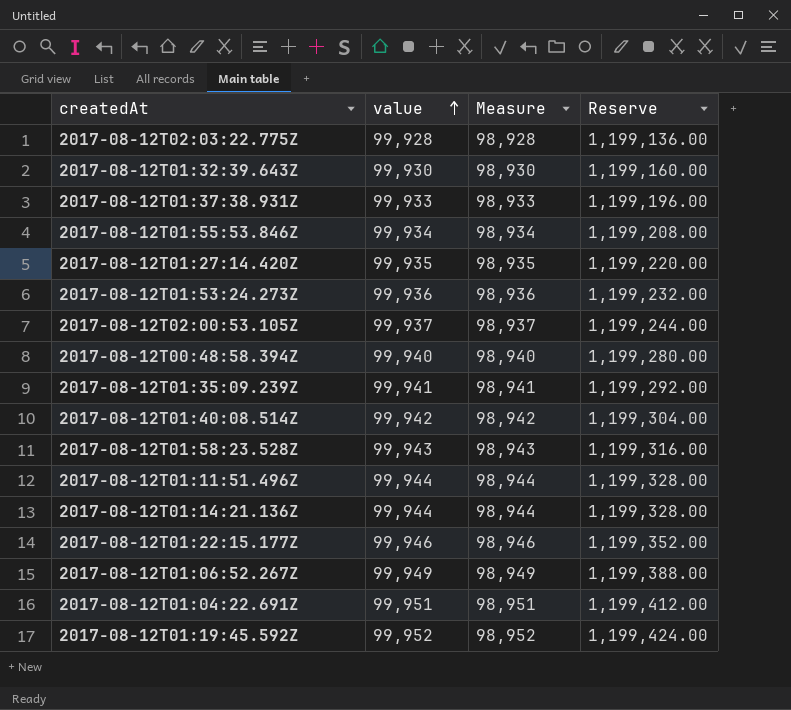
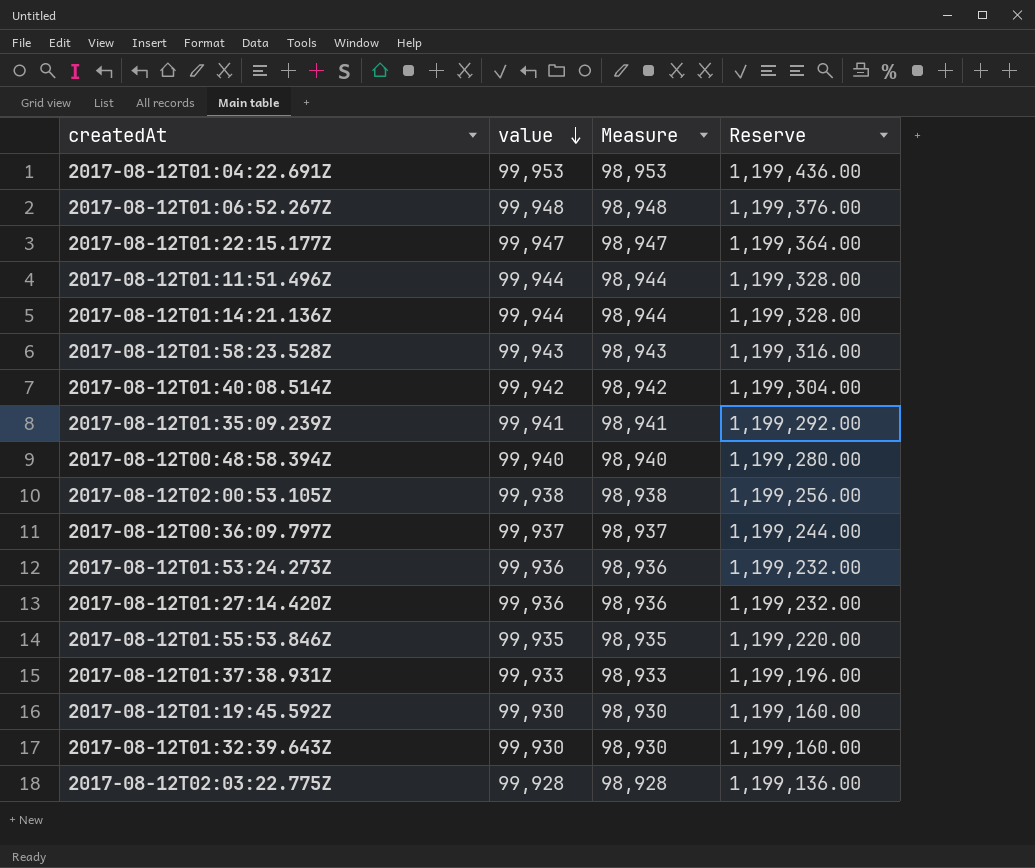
row order: value ascending -> value descending
2017-08-12T01:04:22.691Z | value: 99,951 -> 99,953
2017-08-12T01:04:22.691Z | Measure: 98,951 -> 98,953
2017-08-12T01:04:22.691Z | Reserve: 1,199,412.00 -> 1,199,436.00
2017-08-12T01:06:52.267Z | value: 99,949 -> 99,948
2017-08-12T01:06:52.267Z | Measure: 98,949 -> 98,948
2017-08-12T01:06:52.267Z | Reserve: 1,199,388.00 -> 1,199,376.00
2017-08-12T01:22:15.177Z | value: 99,946 -> 99,947
2017-08-12T01:22:15.177Z | Measure: 98,946 -> 98,947
2017-08-12T01:22:15.177Z | Reserve: 1,199,352.00 -> 1,199,364.00
2017-08-12T02:00:53.105Z | value: 99,937 -> 99,938
2017-08-12T02:00:53.105Z | Measure: 98,937 -> 98,938
2017-08-12T02:00:53.105Z | Reserve: 1,199,244.00 -> 1,199,256.00
row 2017-08-12T00:36:09.797Z: none -> 99,937 | 98,937 | 1,199,244.00
2017-08-12T01:27:14.420Z | value: 99,935 -> 99,936
2017-08-12T01:27:14.420Z | Measure: 98,935 -> 98,936
2017-08-12T01:27:14.420Z | Reserve: 1,199,220.00 -> 1,199,232.00
2017-08-12T01:55:53.846Z | value: 99,934 -> 99,935
2017-08-12T01:55:53.846Z | Measure: 98,934 -> 98,935
2017-08-12T01:55:53.846Z | Reserve: 1,199,208.00 -> 1,199,220.00
2017-08-12T01:19:45.592Z | value: 99,952 -> 99,930
2017-08-12T01:19:45.592Z | Measure: 98,952 -> 98,930
2017-08-12T01:19:45.592Z | Reserve: 1,199,424.00 -> 1,199,160.00

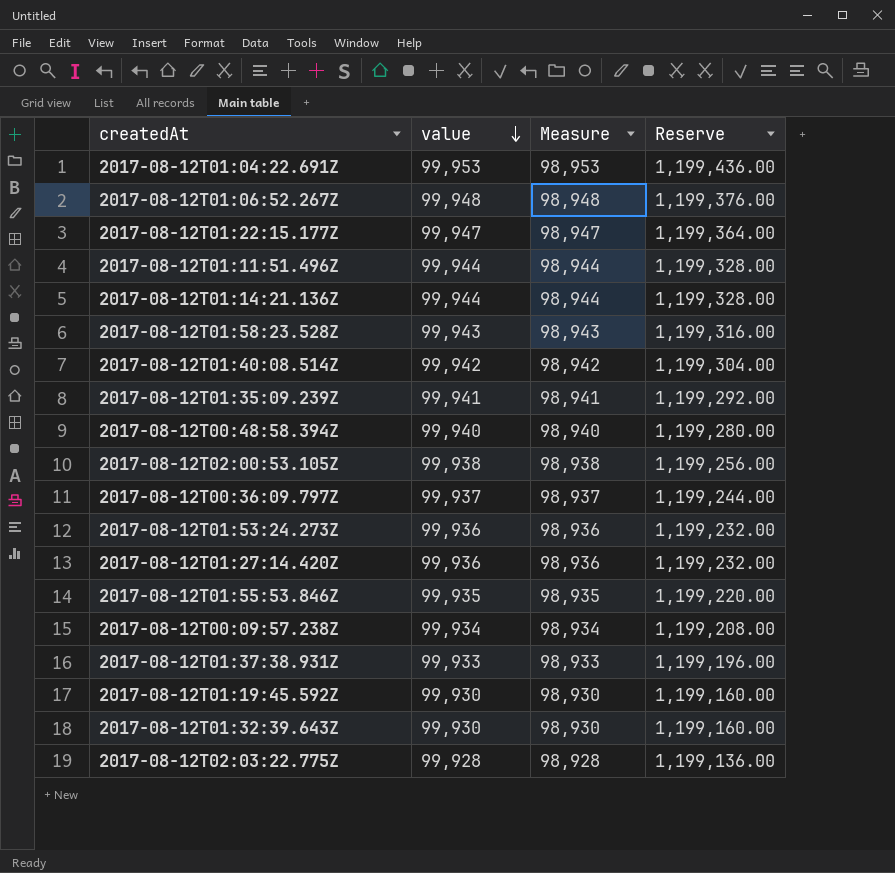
row 2017-08-12T00:09:57.238Z: none -> 99,934 | 98,934 | 1,199,208.00

